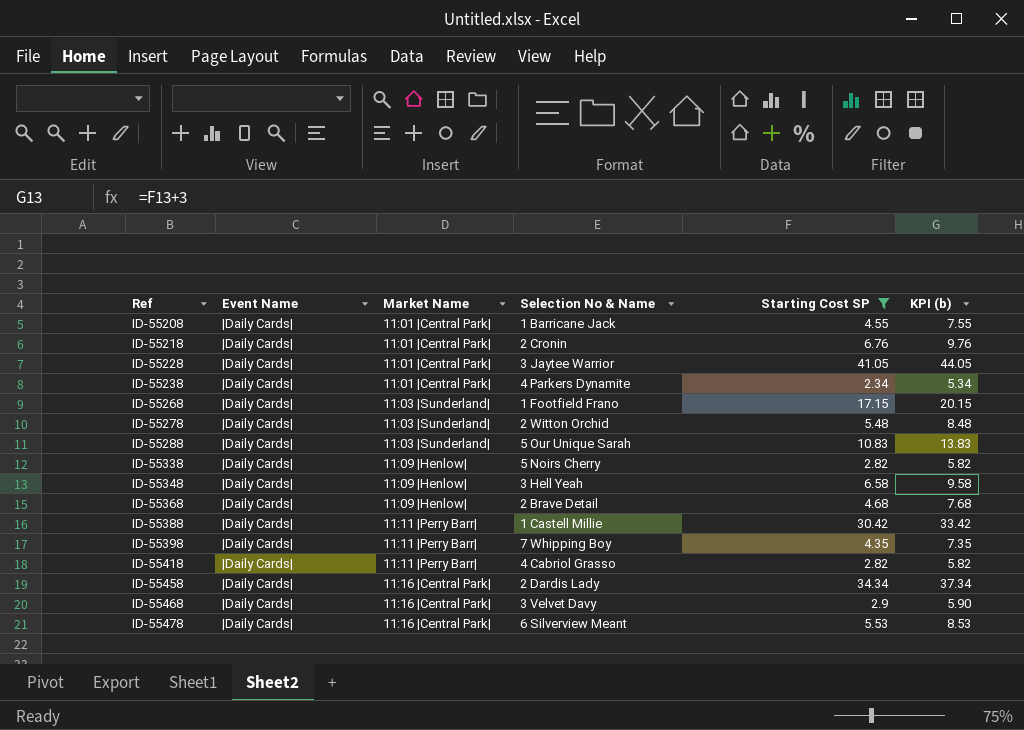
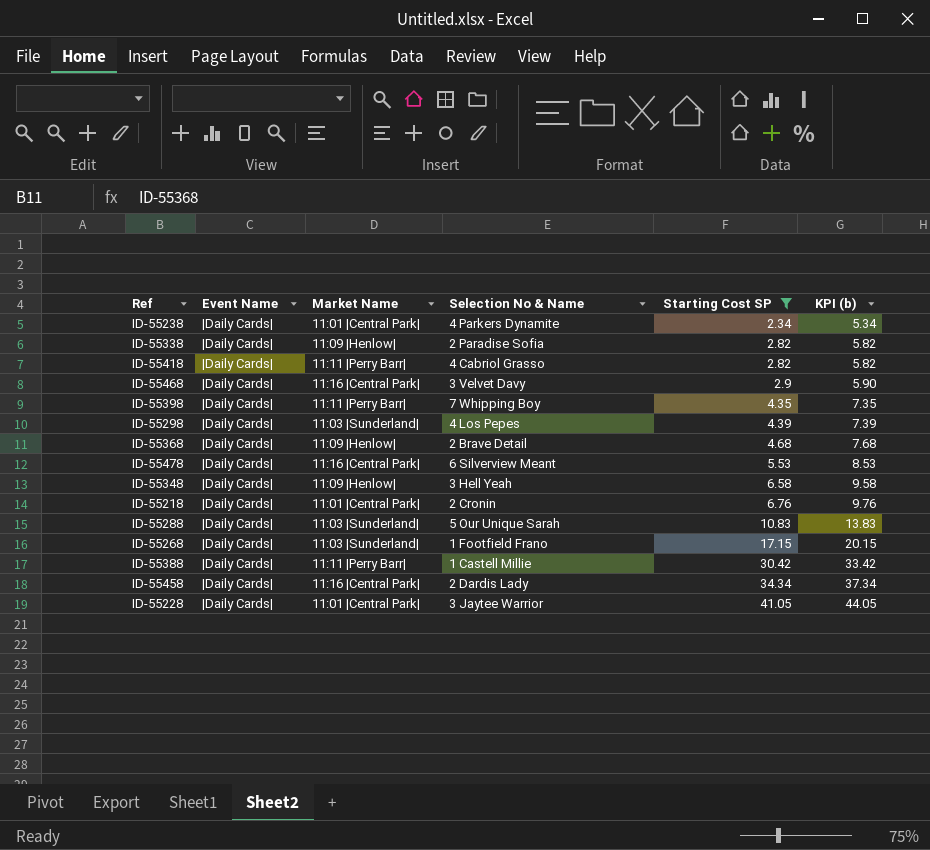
row order: Ref ascending -> Starting Cost SP ascending
row ID-55208: |Daily Cards| | 11:01 |Central Park| | 1 Barricane Jack | 4.55 | 7.55 -> none
row ID-55278: |Daily Cards| | 11:03 |Sunderland| | 2 Witton Orchid | 5.48 | 8.48 -> none
ID-55338 | Selection No & Name: 5 Noirs Cherry -> 2 Paradise Sofia
row ID-55298: none -> |Daily Cards| | 11:03 |Sunderland| | 4 Los Pepes | 4.39 | 7.39

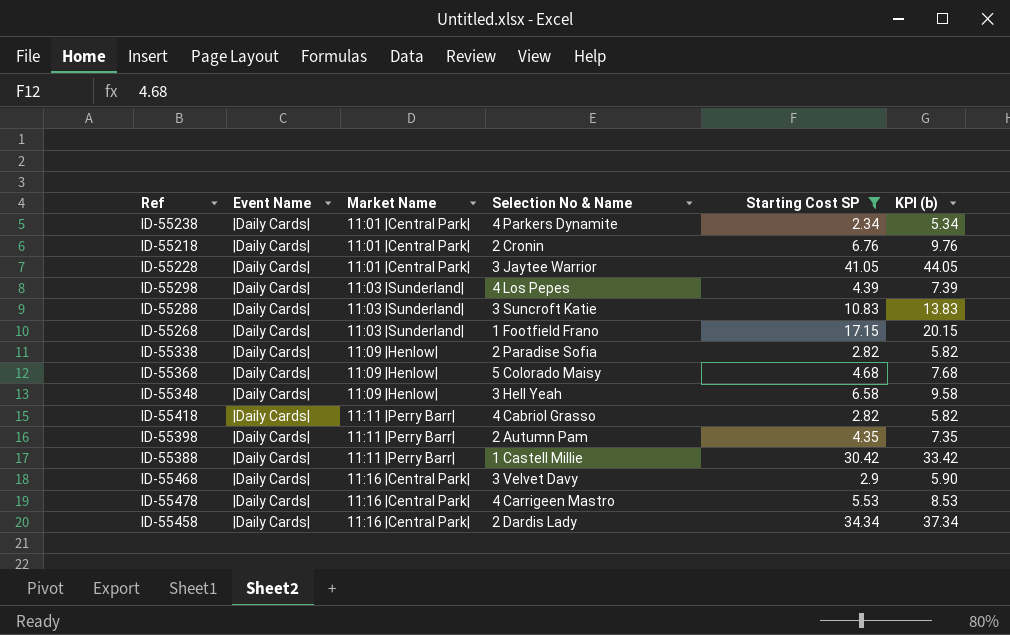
row order: Starting Cost SP ascending -> Market Name ascending
ID-55288 | Selection No & Name: 5 Our Unique Sarah -> 3 Suncroft Katie
ID-55368 | Selection No & Name: 2 Brave Detail -> 5 Colorado Maisy
ID-55398 | Selection No & Name: 7 Whipping Boy -> 2 Autumn Pam
ID-55478 | Selection No & Name: 6 Silverview Meant -> 4 Carrigeen Mastro

